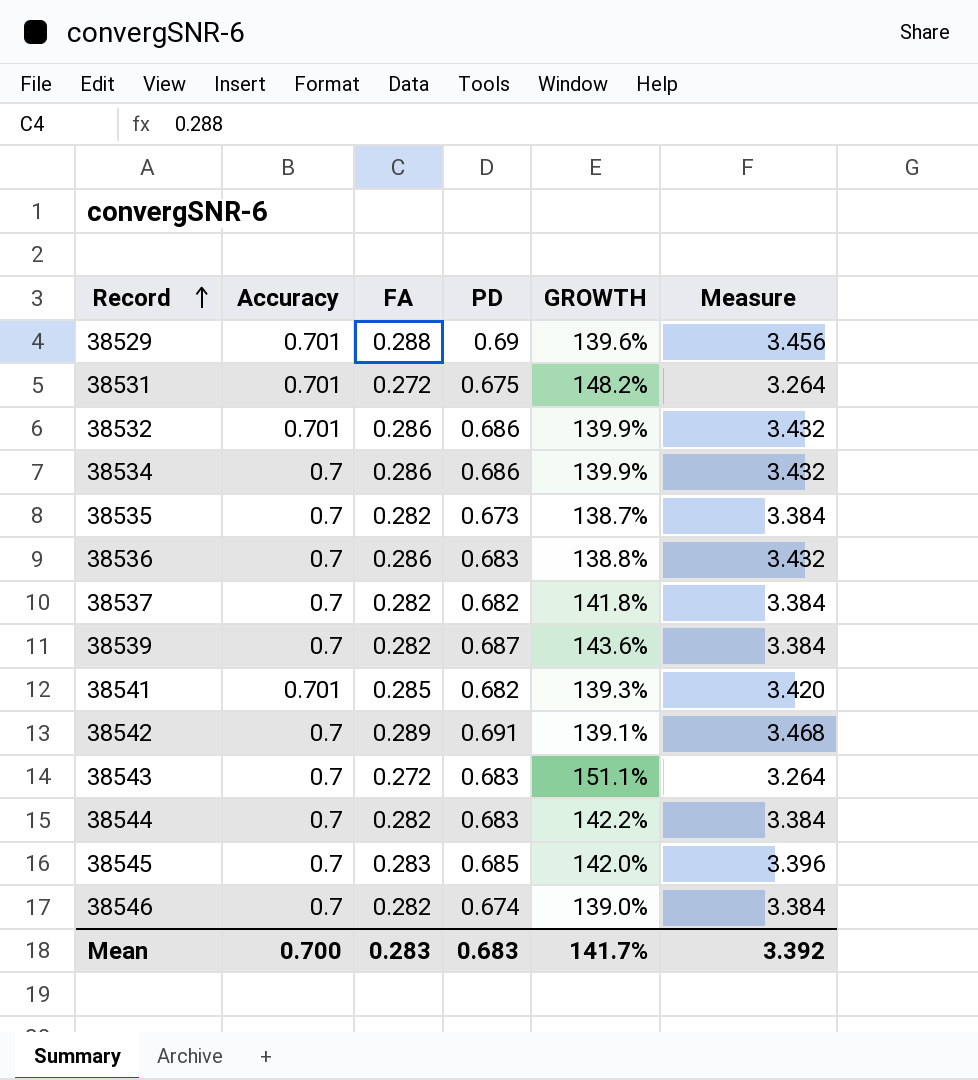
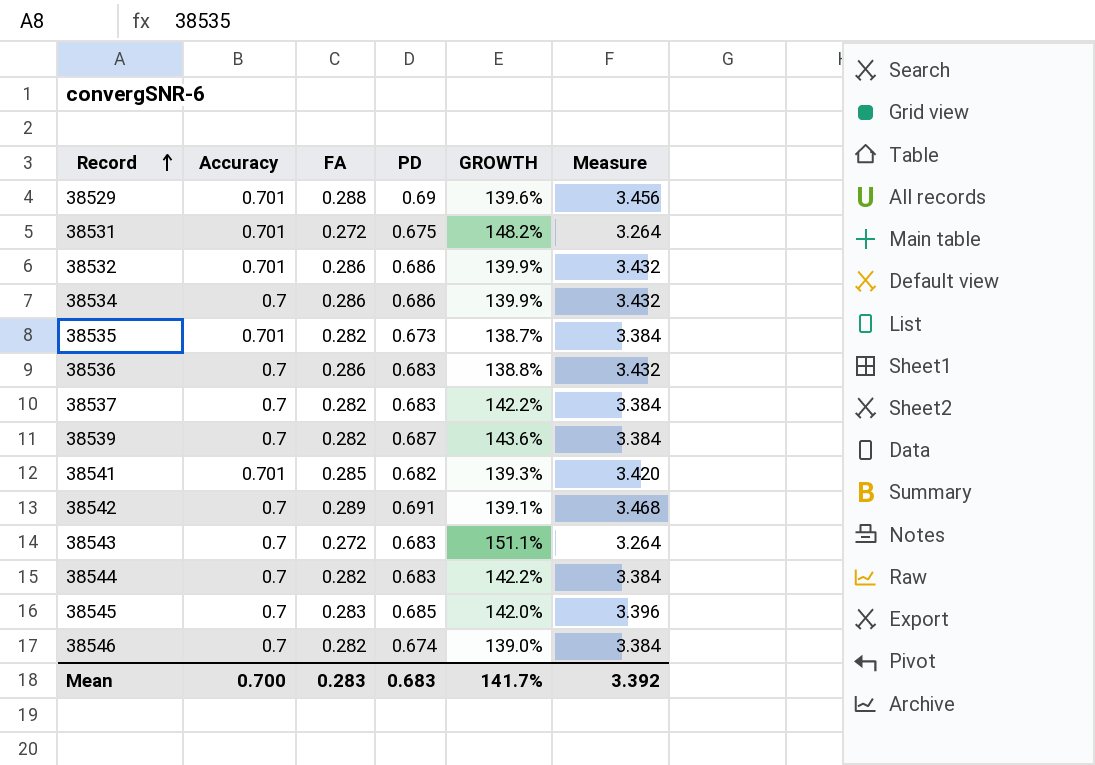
38535 | Accuracy: 0.7 -> 0.701
38537 | PD: 0.682 -> 0.683
38537 | GROWTH: 141.8% -> 142.2%

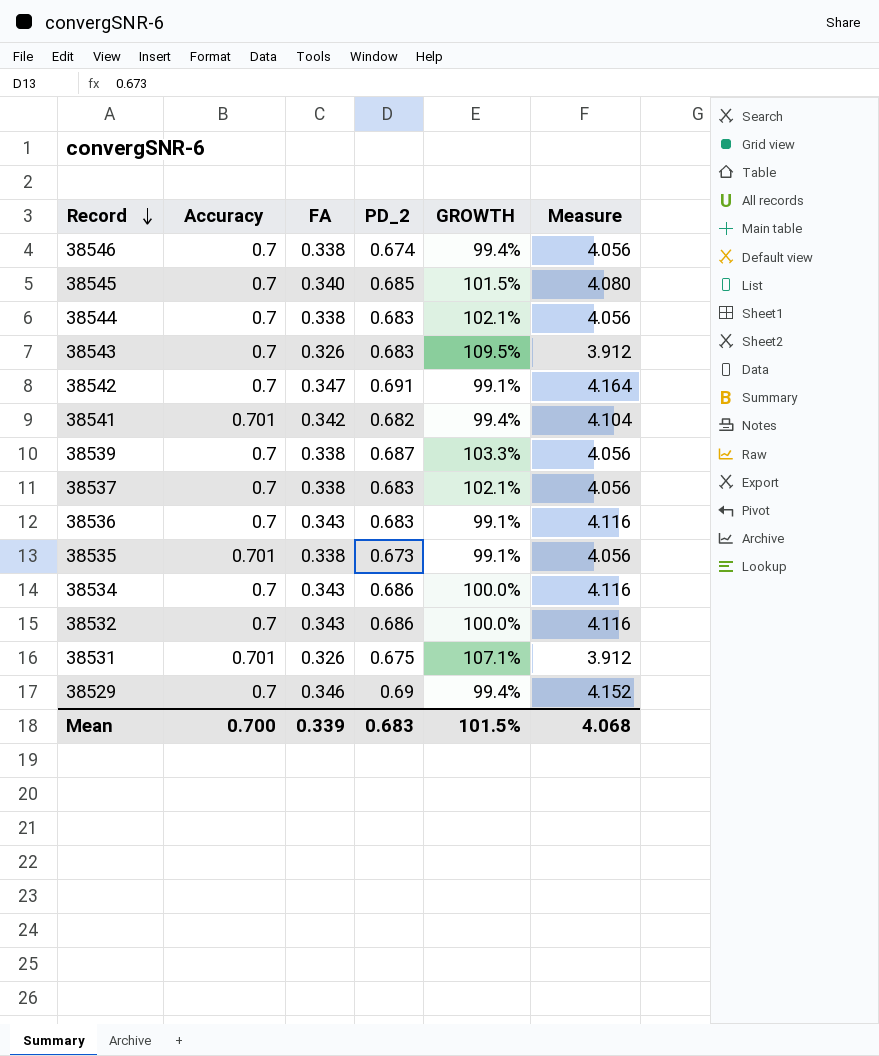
row order: Record ascending -> Record descending
column name: PD -> PD_2
38546 | FA: 0.282 -> 0.338
38546 | GROWTH: 139.0% -> 99.4%
38546 | Measure: 3.384 -> 4.056
38545 | FA: 0.283 -> 0.340
38545 | GROWTH: 142.0% -> 101.5%
38545 | Measure: 3.396 -> 4.080
38544 | FA: 0.282 -> 0.338
38544 | GROWTH: 142.2% -> 102.1%
38544 | Measure: 3.384 -> 4.056
38543 | FA: 0.272 -> 0.326
38543 | GROWTH: 151.1% -> 109.5%
38543 | Measure: 3.264 -> 3.912
38542 | FA: 0.289 -> 0.347
38542 | GROWTH: 139.1% -> 99.1%
38542 | Measure: 3.468 -> 4.164
38541 | FA: 0.285 -> 0.342
38541 | GROWTH: 139.3% -> 99.4%
38541 | Measure: 3.420 -> 4.104
38539 | FA: 0.282 -> 0.338
38539 | GROWTH: 143.6% -> 103.3%
38539 | Measure: 3.384 -> 4.056
38537 | FA: 0.282 -> 0.338
38537 | GROWTH: 142.2% -> 102.1%
38537 | Measure: 3.384 -> 4.056
38536 | FA: 0.286 -> 0.343
38536 | GROWTH: 138.8% -> 99.1%
38536 | Measure: 3.432 -> 4.116
38535 | FA: 0.282 -> 0.338
38535 | GROWTH: 138.7% -> 99.1%
38535 | Measure: 3.384 -> 4.056
38534 | FA: 0.286 -> 0.343
38534 | GROWTH: 139.9% -> 100.0%
38534 | Measure: 3.432 -> 4.116
38532 | Accuracy: 0.701 -> 0.7
38532 | FA: 0.286 -> 0.343
38532 | GROWTH: 139.9% -> 100.0%
38532 | Measure: 3.432 -> 4.116
38531 | FA: 0.272 -> 0.326
38531 | GROWTH: 148.2% -> 107.1%
38531 | Measure: 3.264 -> 3.912
38529 | Accuracy: 0.701 -> 0.7
38529 | FA: 0.288 -> 0.346
38529 | GROWTH: 139.6% -> 99.4%
38529 | Measure: 3.456 -> 4.152
Mean | FA: 0.283 -> 0.339
Mean | GROWTH: 141.7% -> 101.5%
Mean | Measure: 3.392 -> 4.068

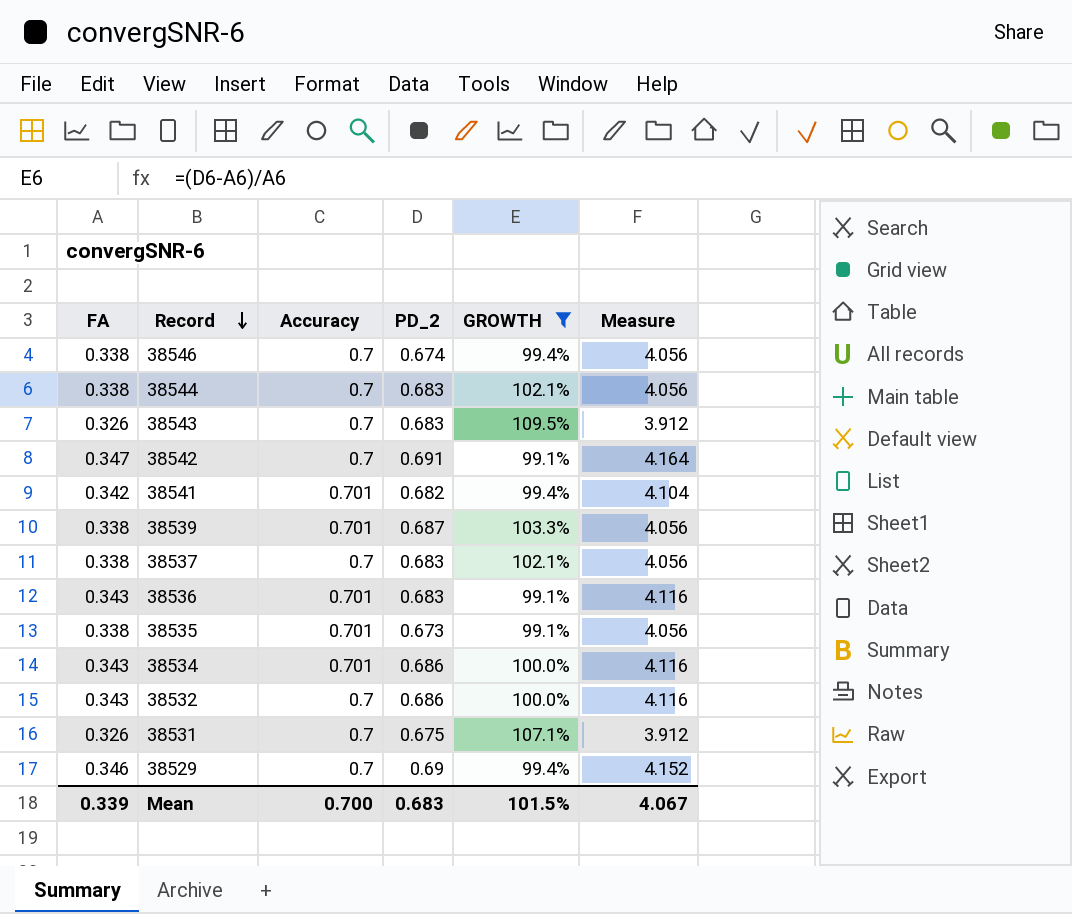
filter: none -> GROWTH != 101.5%
column FA | position: 3 -> 1
38539 | Accuracy: 0.7 -> 0.701
38536 | Accuracy: 0.7 -> 0.701
38534 | Accuracy: 0.7 -> 0.701
38531 | Accuracy: 0.701 -> 0.7
Mean | Measure: 4.068 -> 4.067

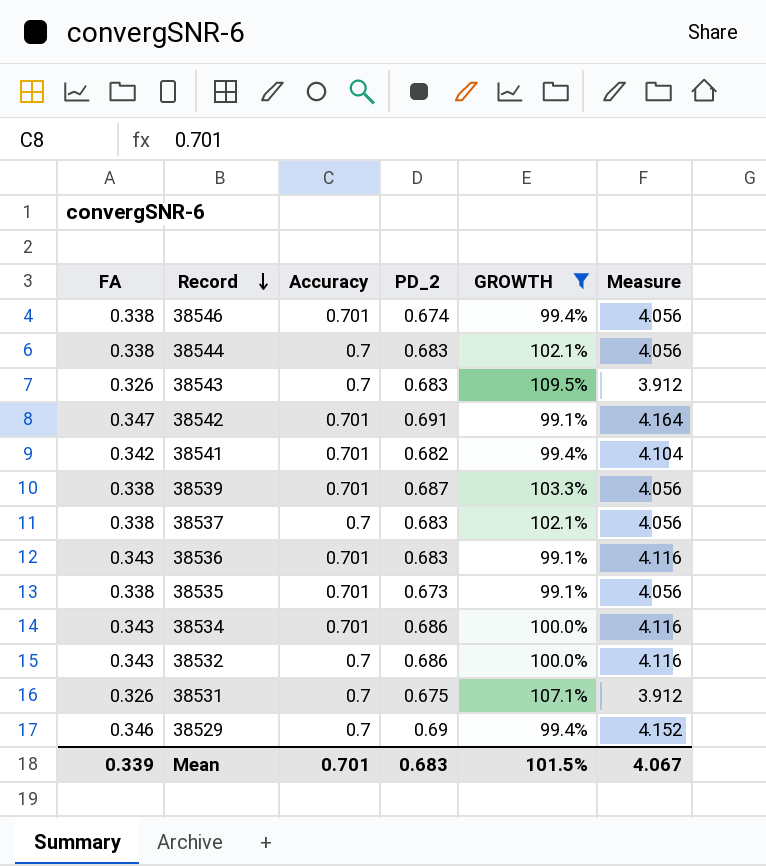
38546 | Accuracy: 0.7 -> 0.701
38542 | Accuracy: 0.7 -> 0.701
Mean | Accuracy: 0.700 -> 0.701

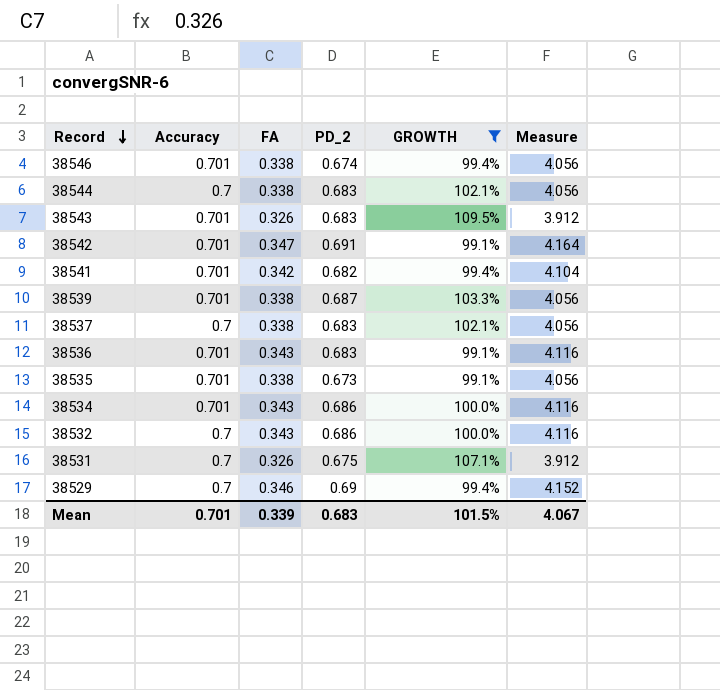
column FA | position: 1 -> 3
38543 | Accuracy: 0.7 -> 0.701

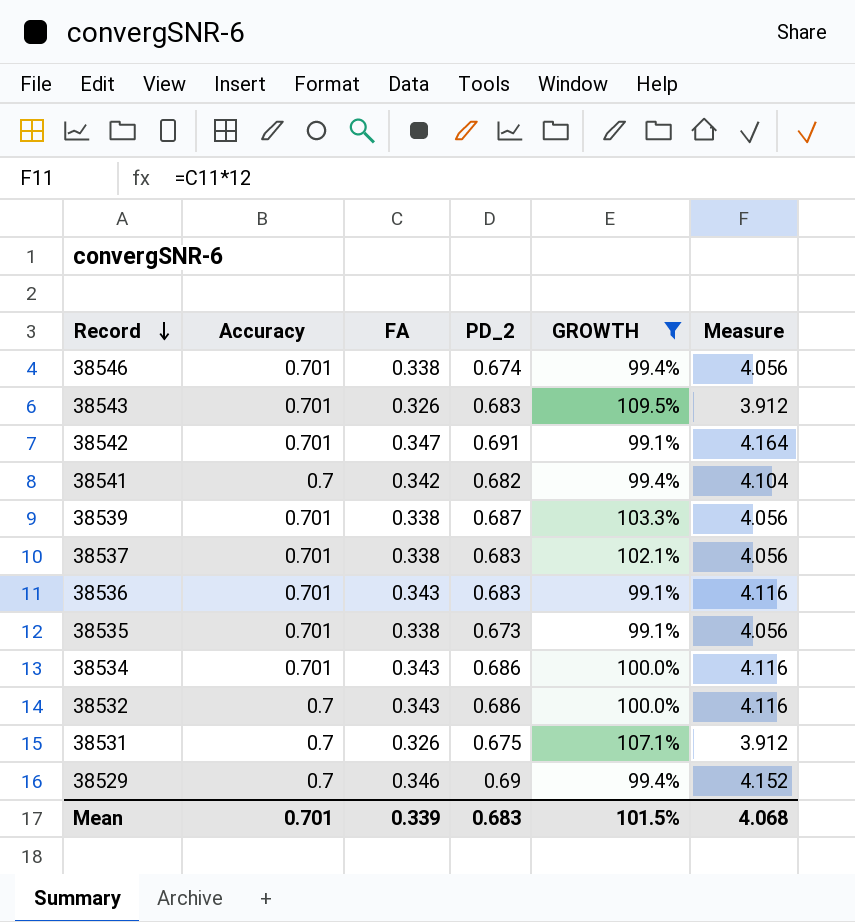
row 38544: 0.7 | 0.338 | 0.683 | 102.1% | 4.056 -> none
38541 | Accuracy: 0.701 -> 0.7
38537 | Accuracy: 0.7 -> 0.701
Mean | Measure: 4.067 -> 4.068

